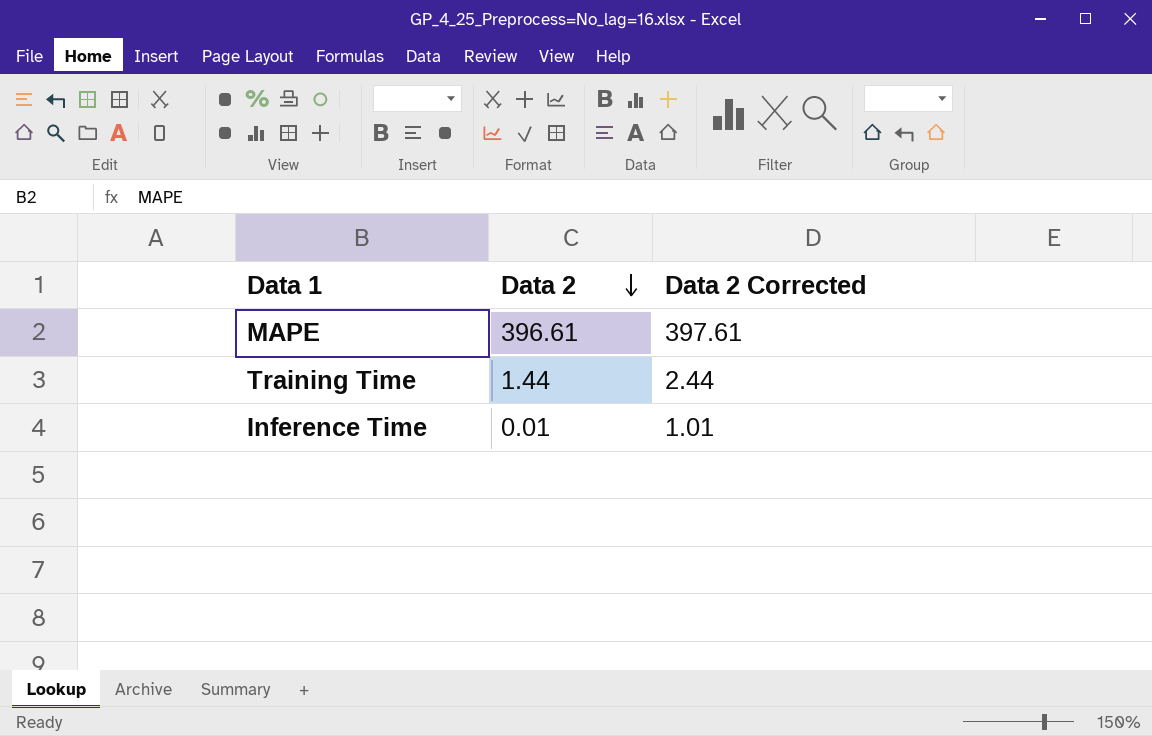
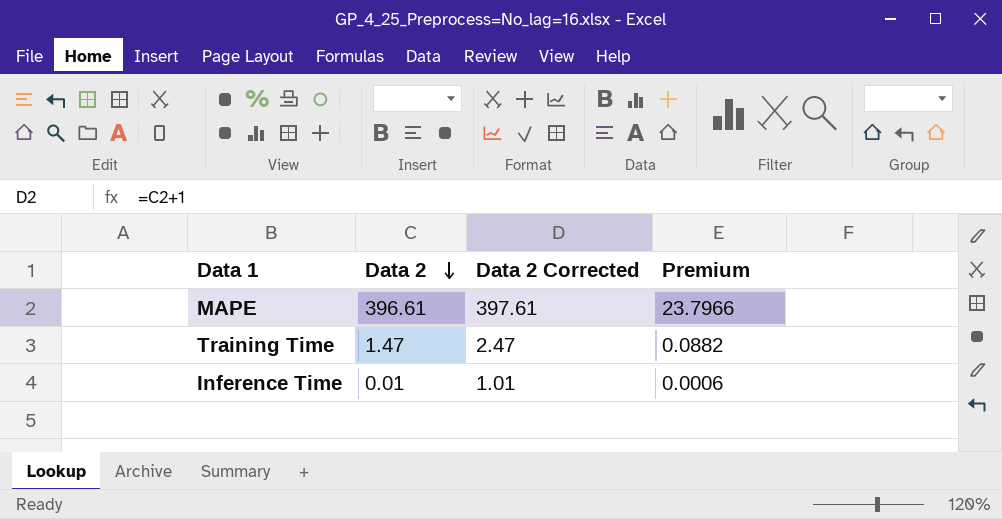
column Premium | formula: none -> [Data 2] * 0.06
Training Time | Data 2: 1.44 -> 1.47
Training Time | Data 2 Corrected: 2.44 -> 2.47

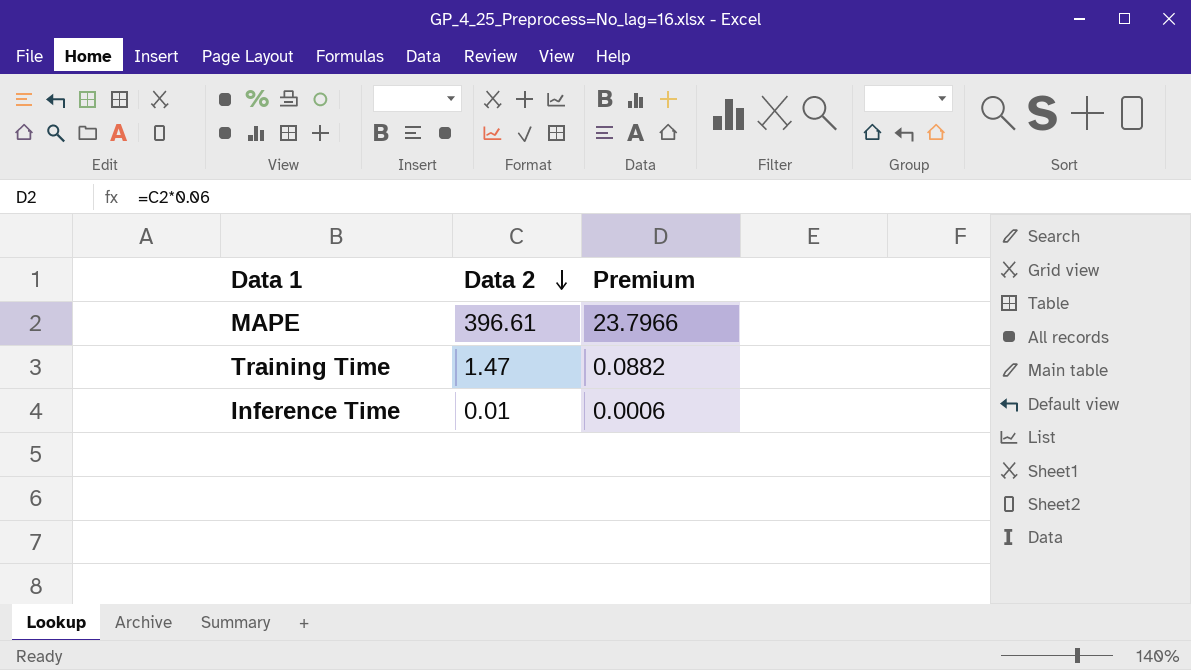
column Data 2 Corrected | formula: [Data 2] + 1 -> none

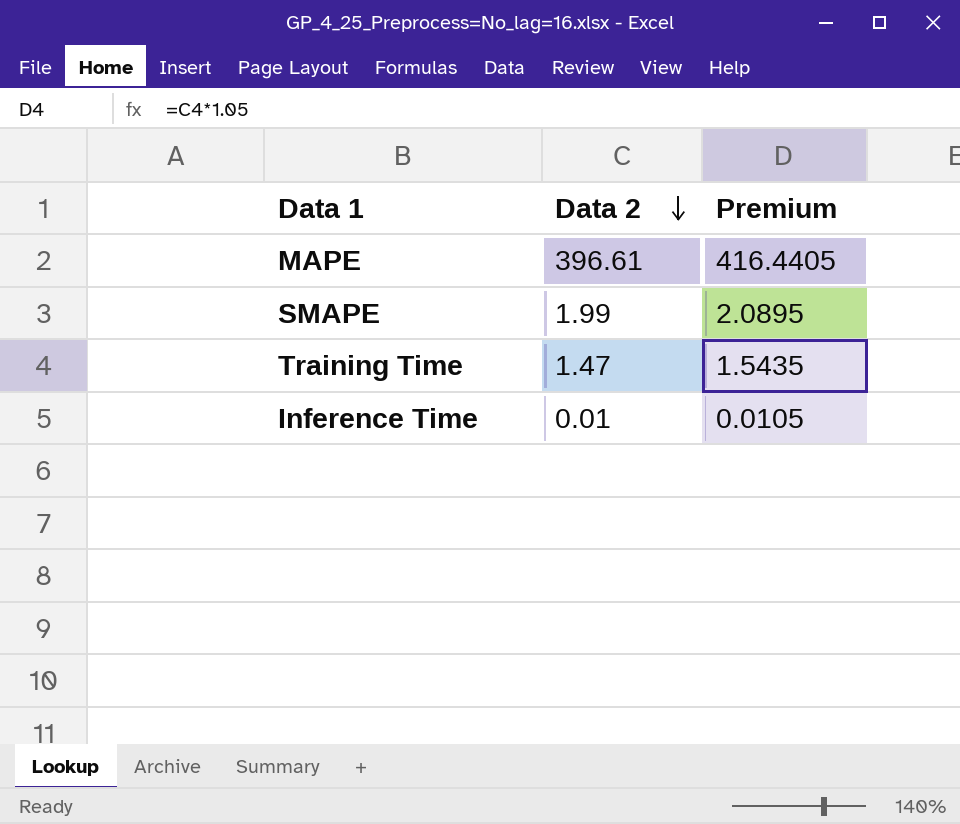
column Premium | formula: [Data 2] * 0.06 -> [Data 2] * 1.05
row SMAPE: none -> 1.99 | 2.0895

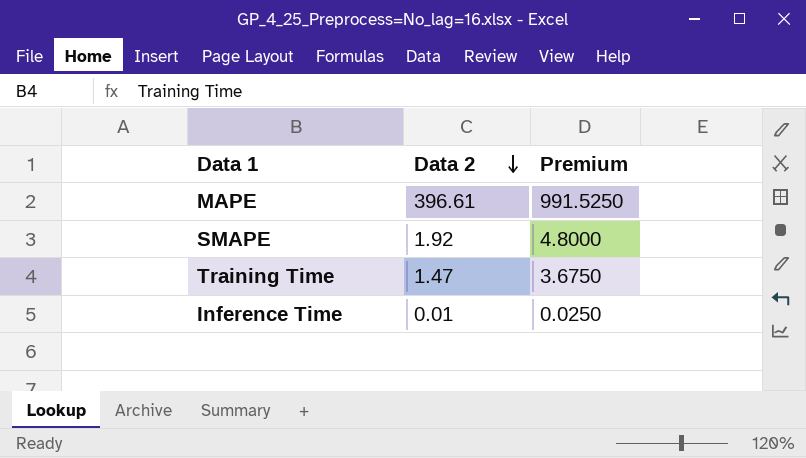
column Premium | formula: [Data 2] * 1.05 -> [Data 2] * 2.5
SMAPE | Data 2: 1.99 -> 1.92

